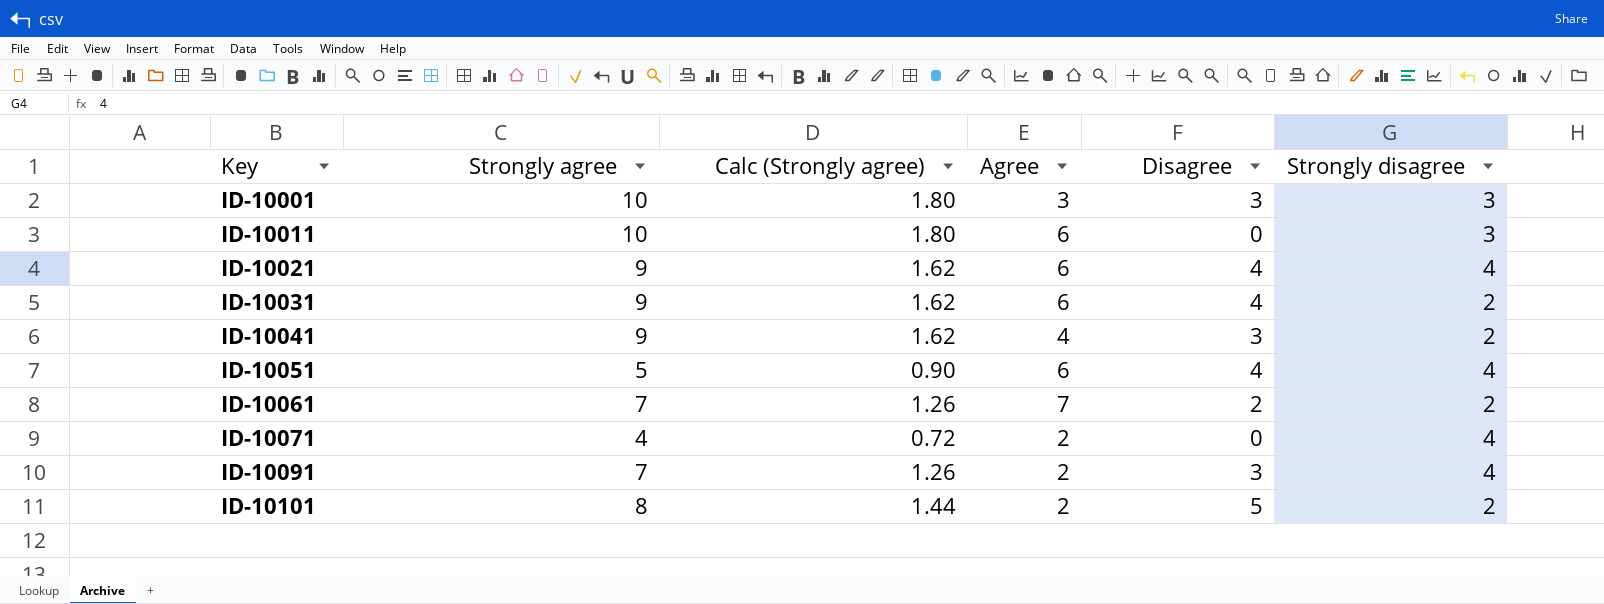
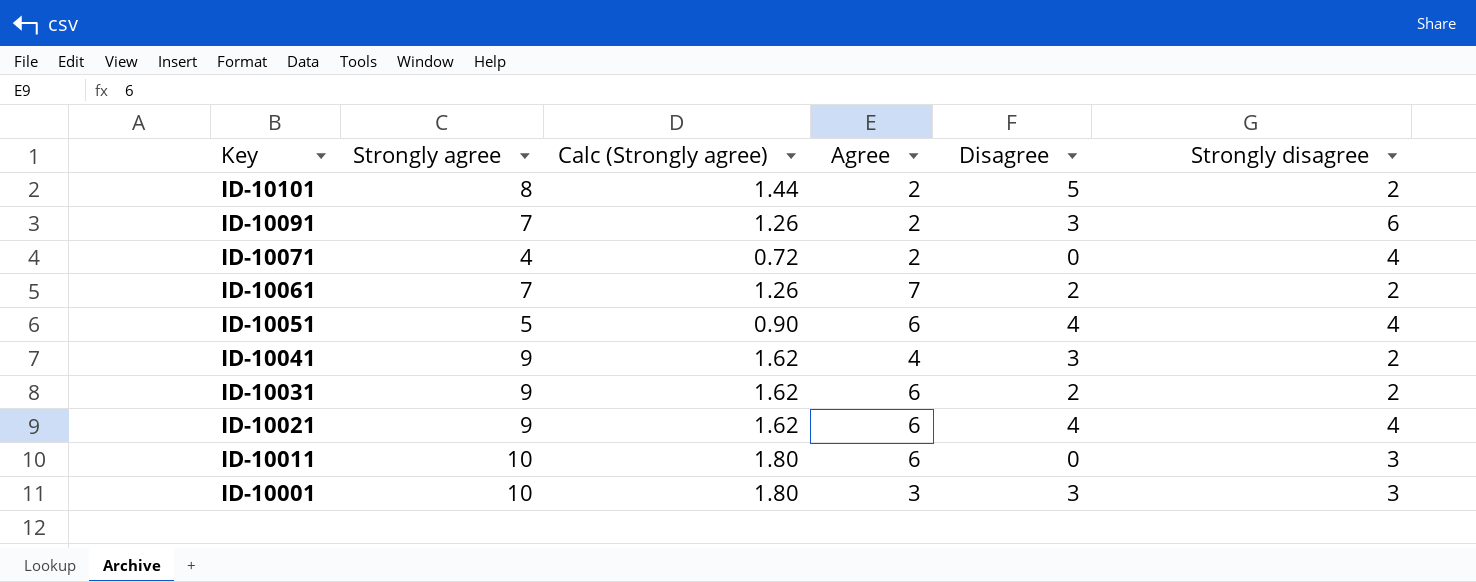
row order: Key ascending -> Key descending
ID-10091 | Strongly disagree: 4 -> 6
ID-10031 | Disagree: 4 -> 2

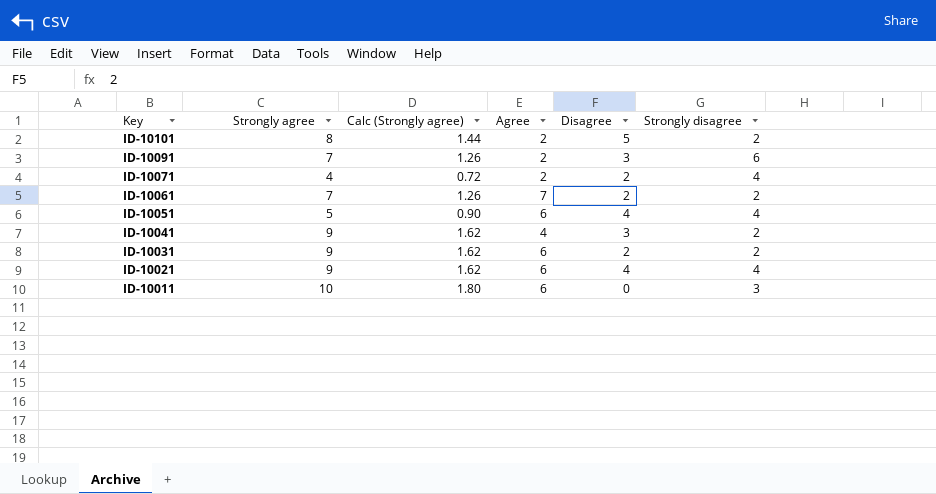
row ID-10001: 10 | 1.80 | 3 | 3 | 3 -> none
ID-10071 | Disagree: 0 -> 2

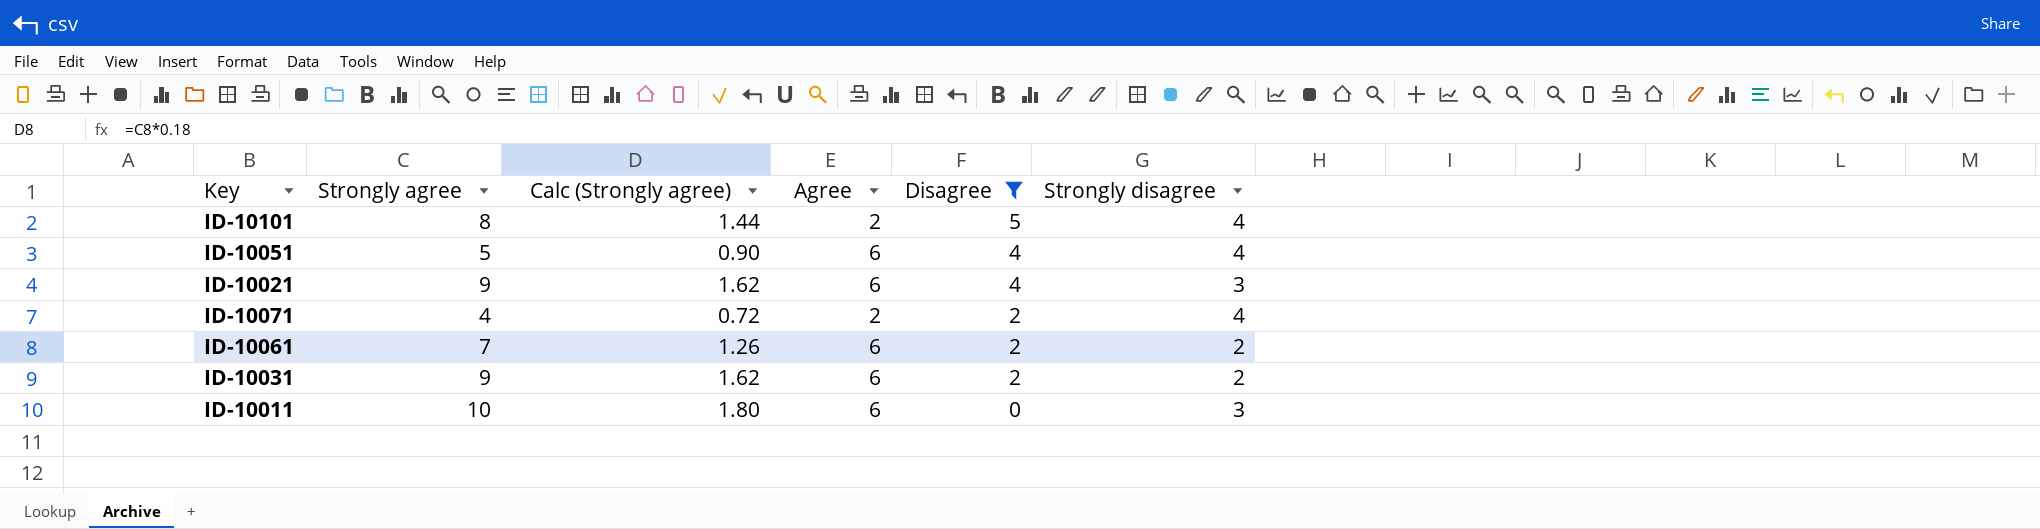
filter: none -> Disagree != 3
row order: Key descending -> Disagree descending
ID-10101 | Strongly disagree: 2 -> 4
ID-10021 | Strongly disagree: 4 -> 3
ID-10061 | Agree: 7 -> 6

